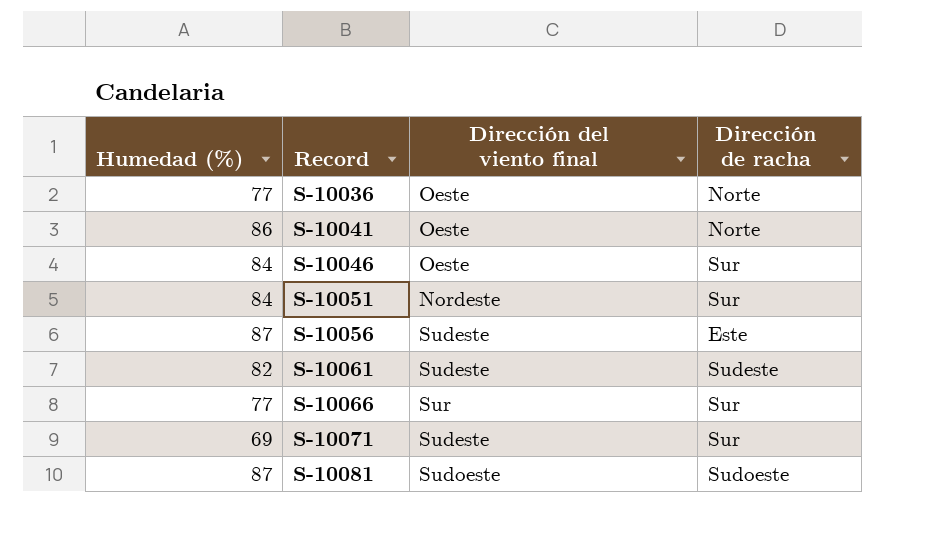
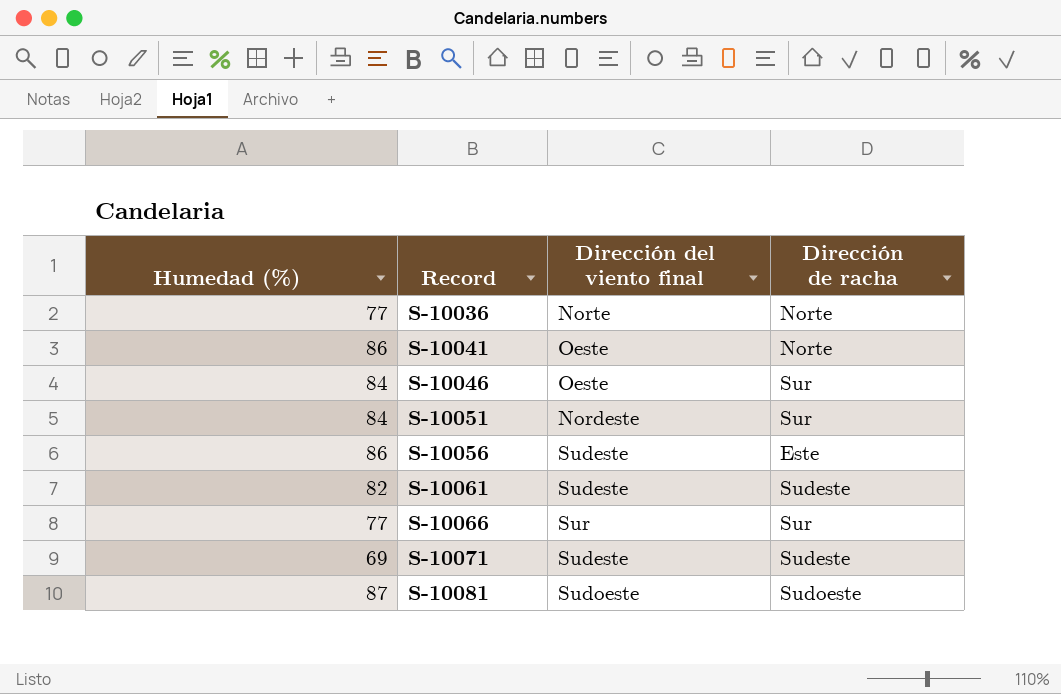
S-10036 | Dirección del viento final: Oeste -> Norte
S-10056 | Humedad (%): 87 -> 86
S-10071 | Dirección de racha: Sur -> Sudeste

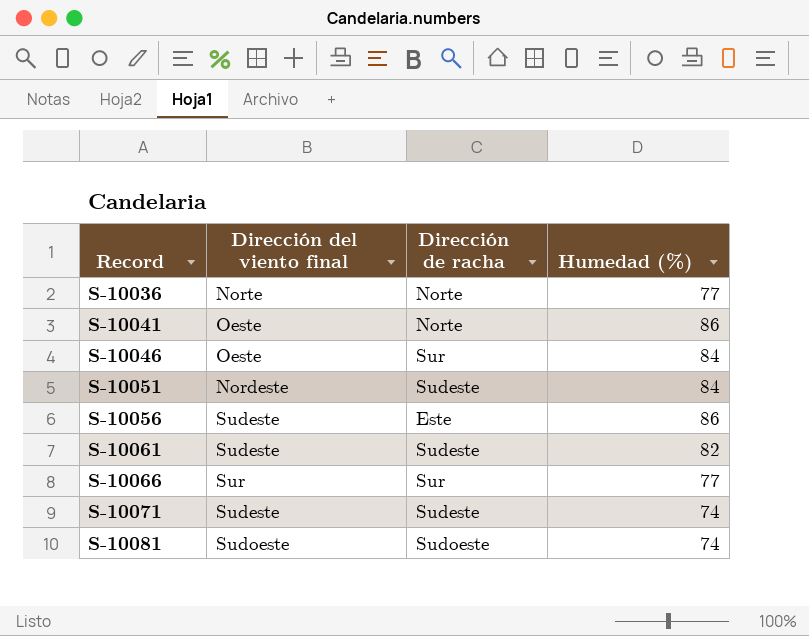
column Humedad (%) | position: 1 -> 4
S-10051 | Dirección de racha: Sur -> Sudeste
S-10071 | Humedad (%): 69 -> 74
S-10081 | Humedad (%): 87 -> 74

